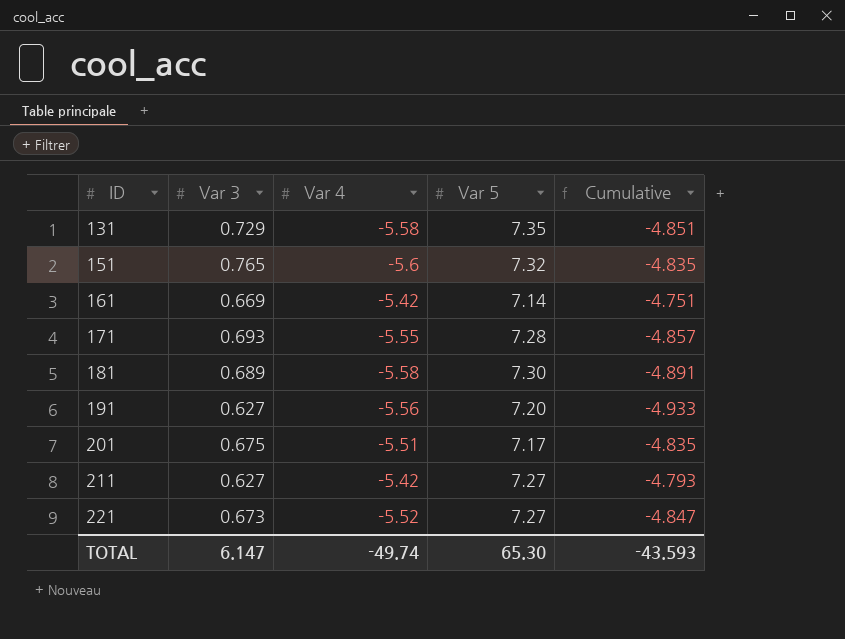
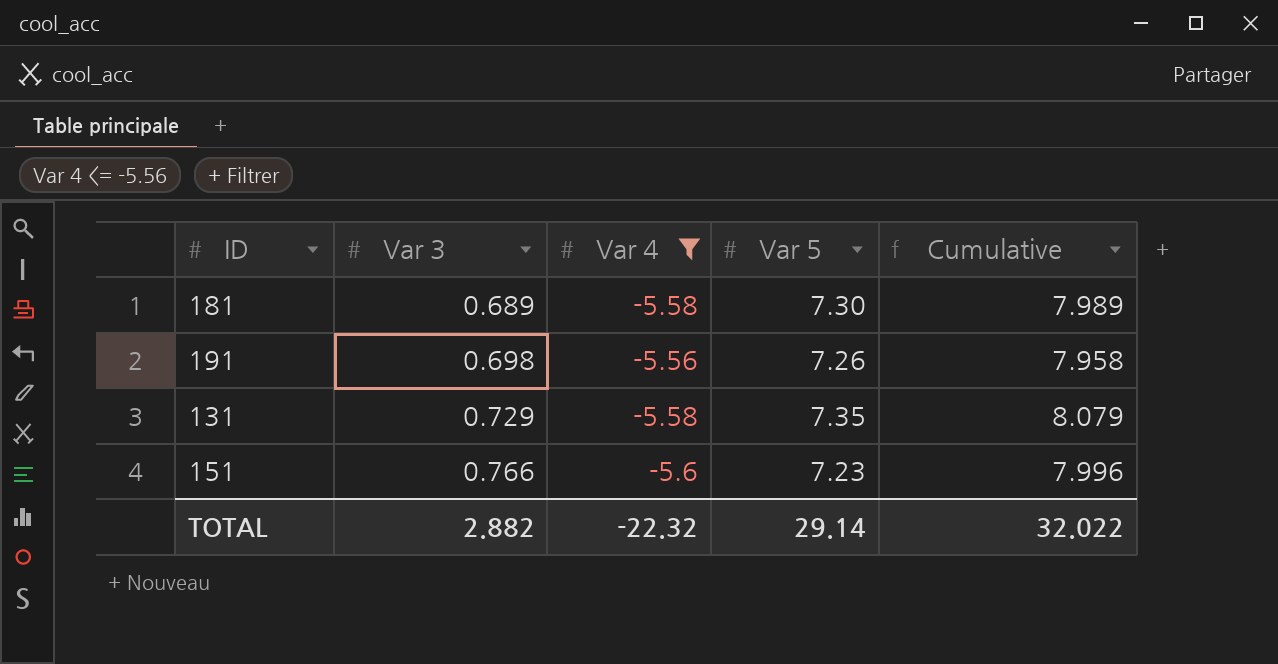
filter: none -> Var 4 <= -5.56
row order: ID ascending -> Var 3 ascending
column Cumulative | formula: [Var 3] + [Var 4] -> [Var 3] + [Var 5]
191 | Var 3: 0.627 -> 0.698
191 | Var 5: 7.20 -> 7.26
151 | Var 3: 0.765 -> 0.766
151 | Var 5: 7.32 -> 7.23
TOTAL | Var 3: 6.147 -> 2.882
TOTAL | Var 4: -49.74 -> -22.32
TOTAL | Var 5: 65.30 -> 29.14
TOTAL | Cumulative: -43.593 -> 32.022

